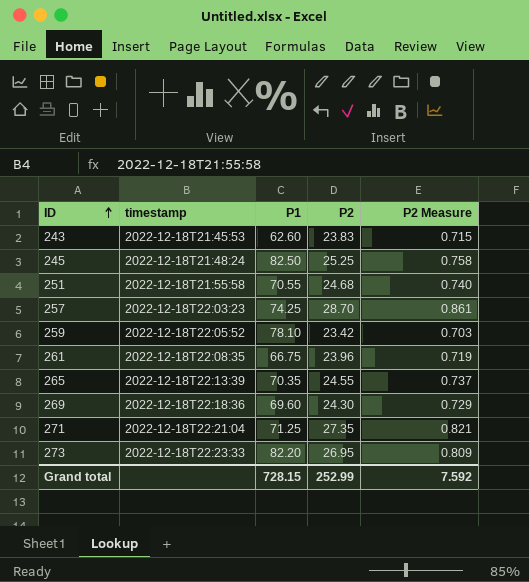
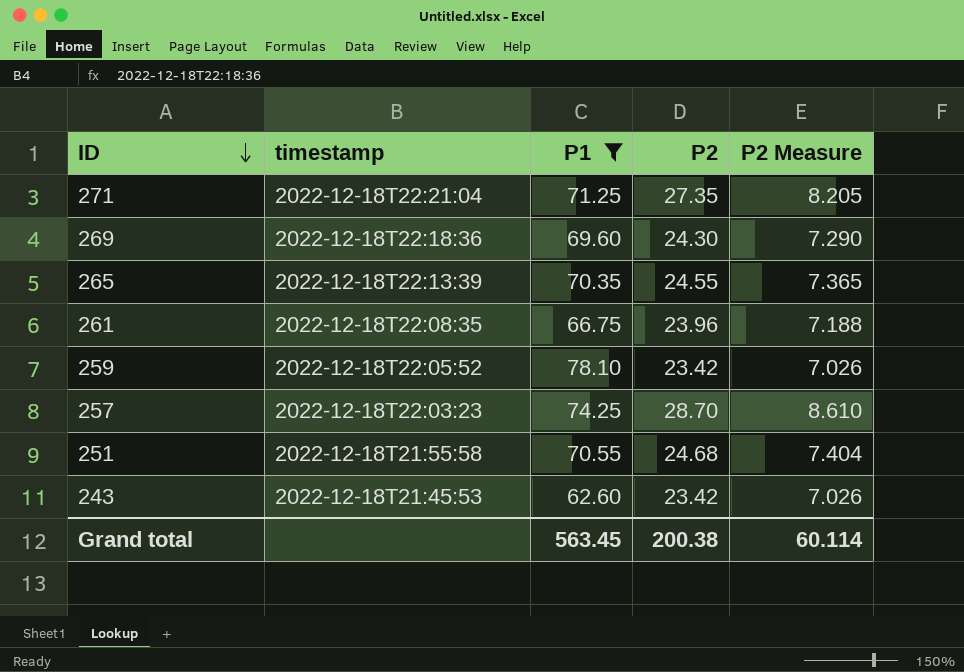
filter: none -> P1 <= 78.10
row order: ID ascending -> ID descending
column P2 Measure | formula: [P2] * 0.03 -> [P2] * 0.3
243 | P2: 23.83 -> 23.42
Grand total | P1: 728.15 -> 563.45
Grand total | P2: 252.99 -> 200.38
Grand total | P2 Measure: 7.592 -> 60.114

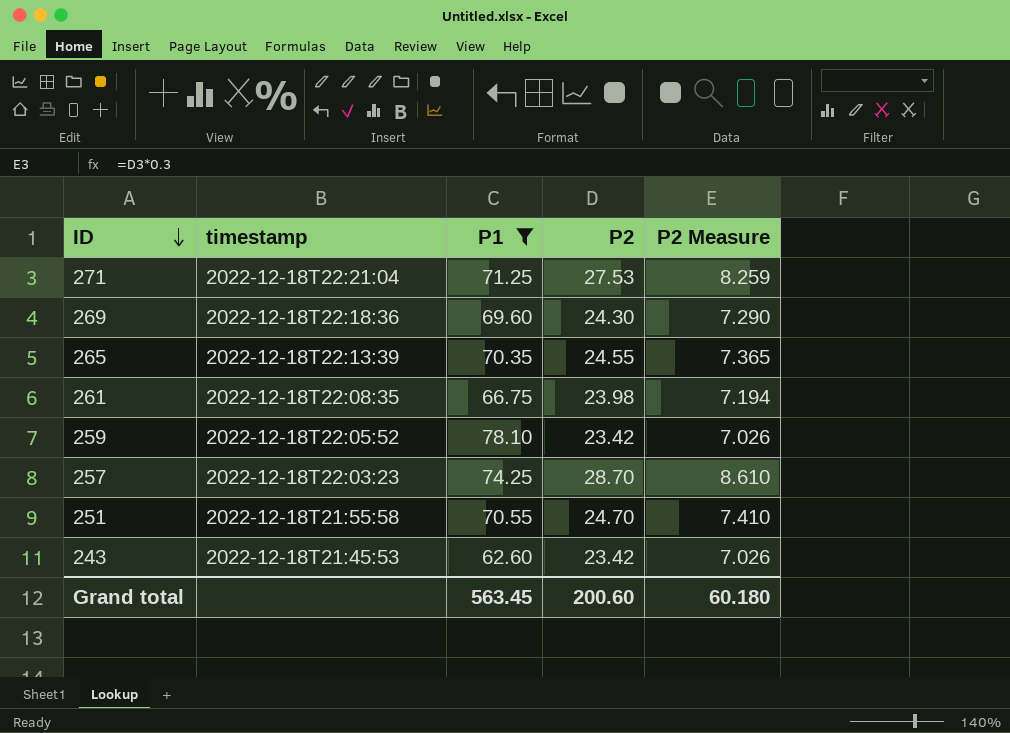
271 | P2: 27.35 -> 27.53
271 | P2 Measure: 8.205 -> 8.259
261 | P2: 23.96 -> 23.98
261 | P2 Measure: 7.188 -> 7.194
251 | P2: 24.68 -> 24.70
251 | P2 Measure: 7.404 -> 7.410
Grand total | P2: 200.38 -> 200.60
Grand total | P2 Measure: 60.114 -> 60.180

